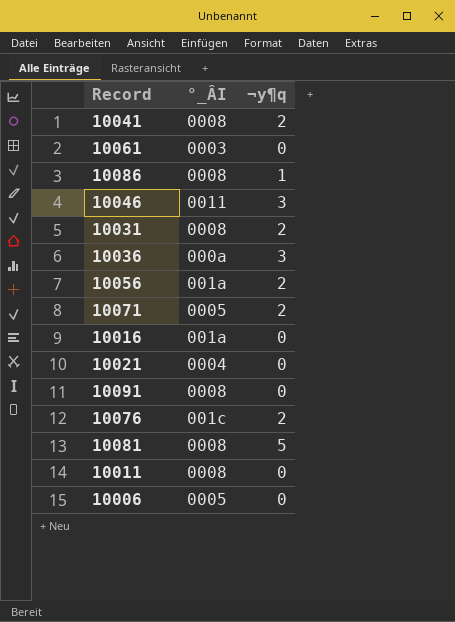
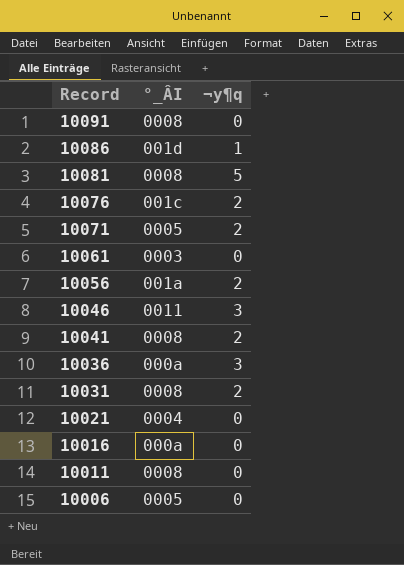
row order: none -> Record descending
10086 | °_ÂI: 0008 -> 001d
10016 | °_ÂI: 001a -> 000a

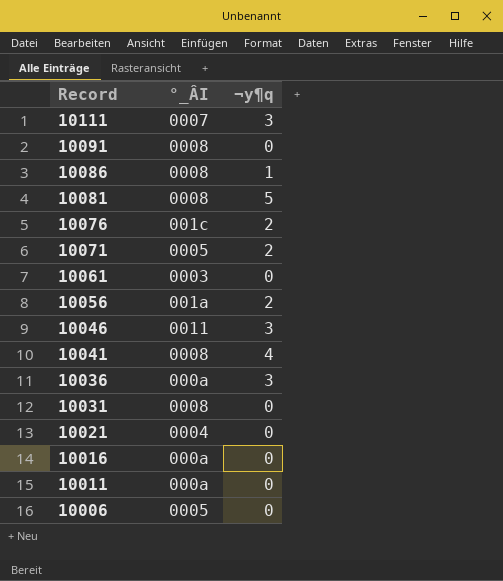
row 10111: none -> 0007 | 3
10086 | °_ÂI: 001d -> 0008
10041 | ¬y¶q: 2 -> 4
10031 | ¬y¶q: 2 -> 0
10011 | °_ÂI: 0008 -> 000a

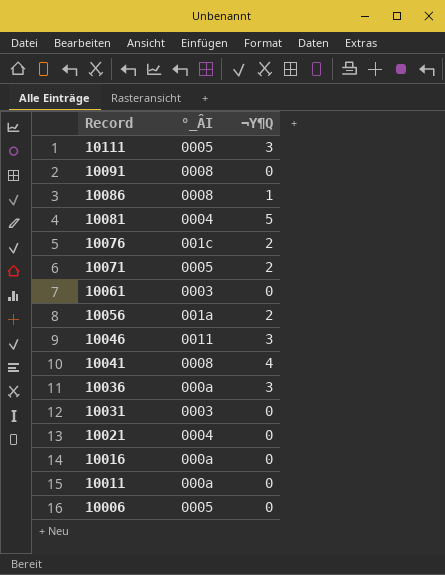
column name: ¬y¶q -> ¬Y¶Q
10111 | °_ÂI: 0007 -> 0005
10081 | °_ÂI: 0008 -> 0004
10031 | °_ÂI: 0008 -> 0003

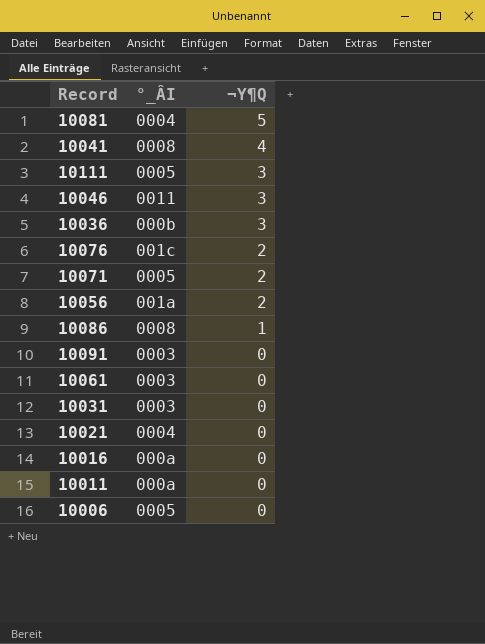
row order: Record descending -> ¬Y¶Q descending
10036 | °_ÂI: 000a -> 000b
10091 | °_ÂI: 0008 -> 0003

